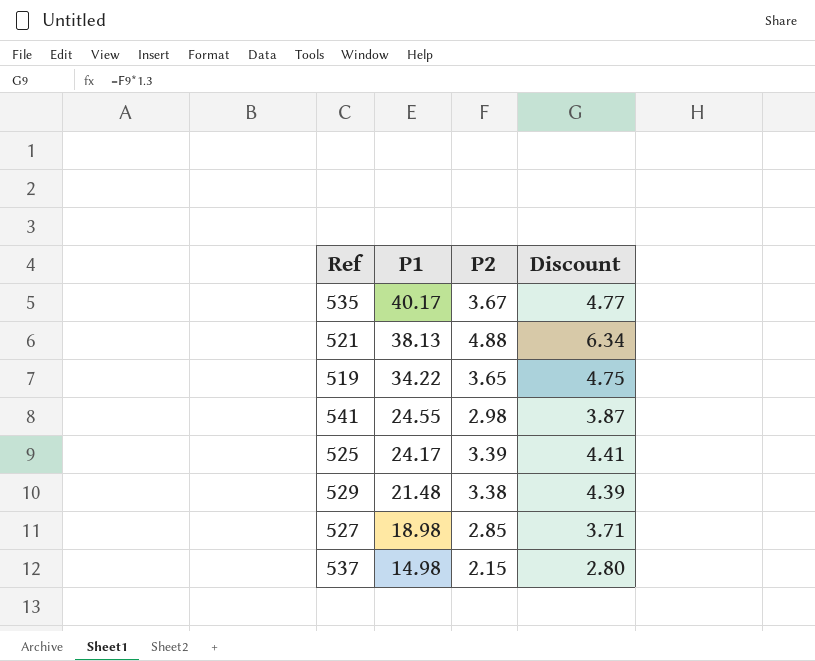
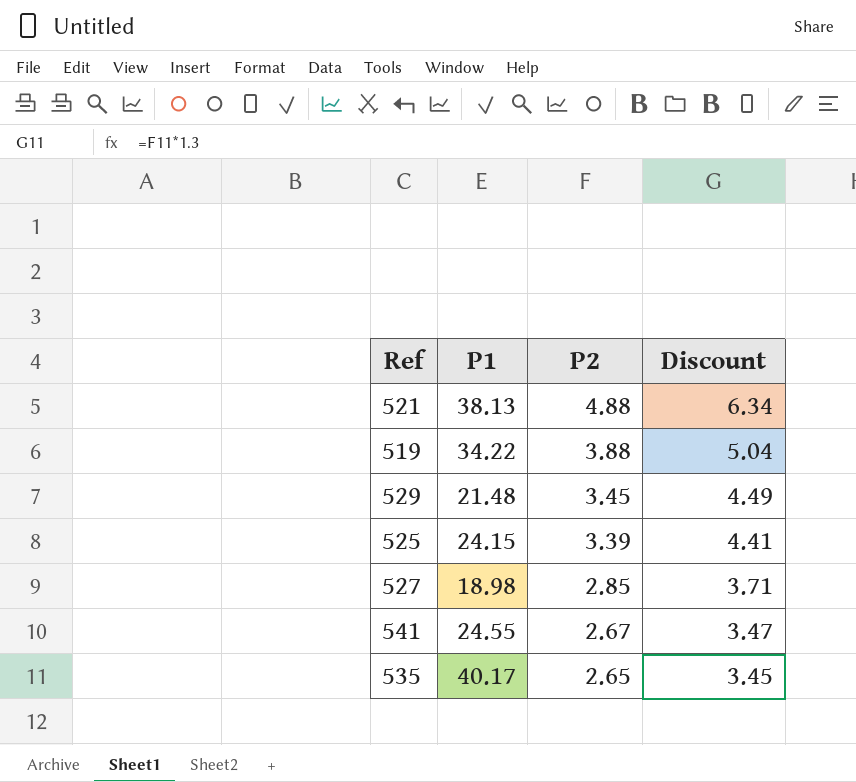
row order: P1 descending -> P2 descending
row 537: 14.98 | 2.15 | 2.80 -> none
519 | P2: 3.65 -> 3.88
519 | Discount: 4.75 -> 5.04
529 | P2: 3.38 -> 3.45
529 | Discount: 4.39 -> 4.49
525 | P1: 24.17 -> 24.15
541 | P2: 2.98 -> 2.67
541 | Discount: 3.87 -> 3.47
535 | P2: 3.67 -> 2.65
535 | Discount: 4.77 -> 3.45

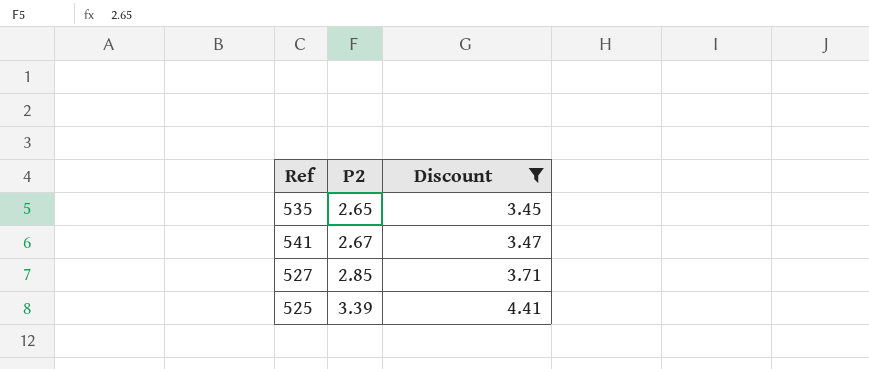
filter: none -> Discount <= 4.41
row order: P2 descending -> P2 ascending
column P1 | position: 2 -> none

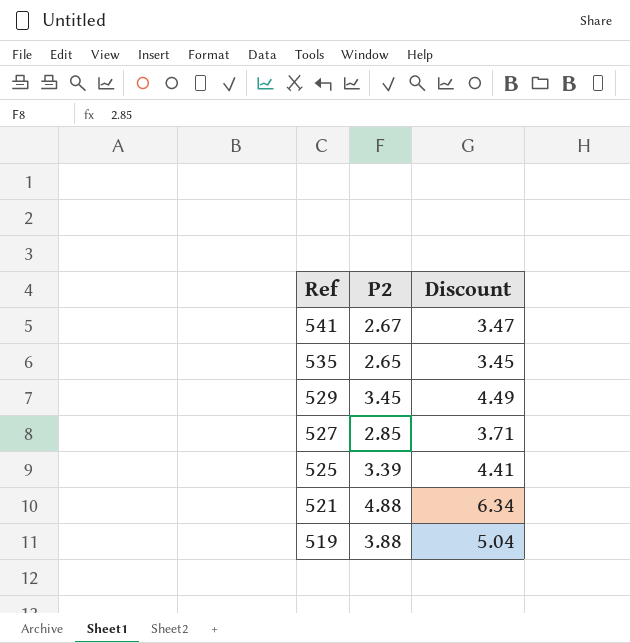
filter: Discount <= 4.41 -> none
row order: P2 ascending -> Ref descending

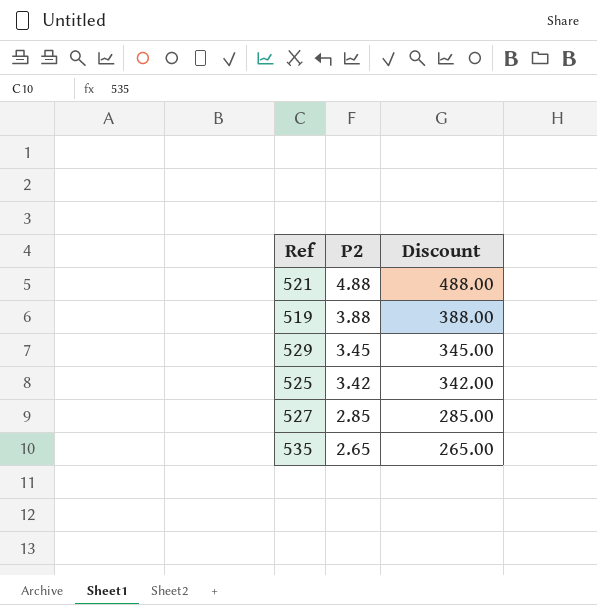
row order: Ref descending -> P2 descending
column Discount | formula: [P2] * 1.3 -> [P2] * 100
row 541: 2.67 | 3.47 -> none
525 | P2: 3.39 -> 3.42

